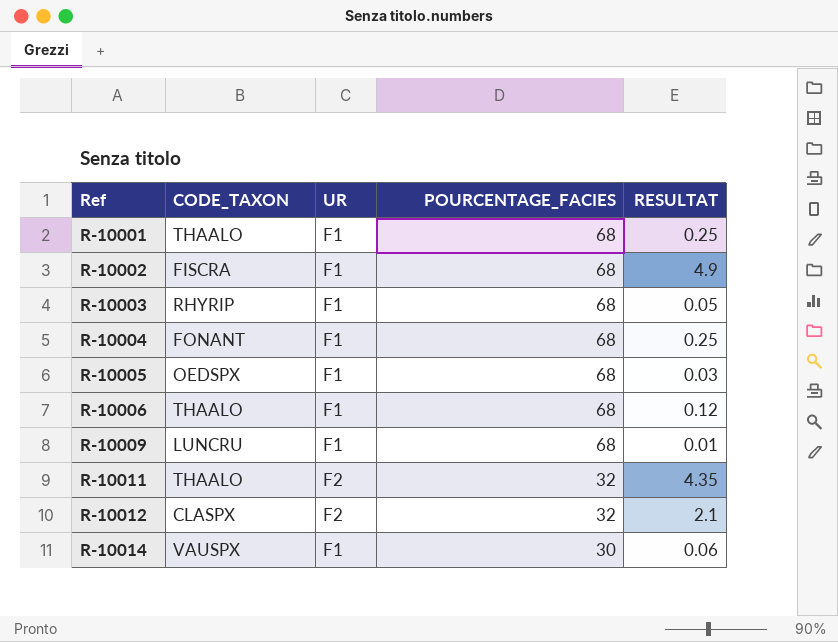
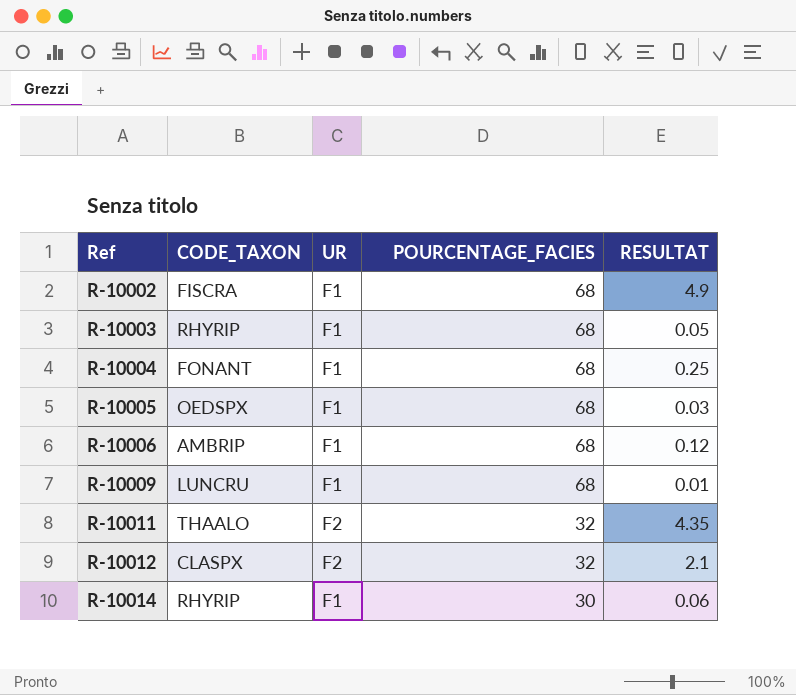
row R-10001: THAALO | F1 | 68 | 0.25 -> none
R-10006 | CODE_TAXON: THAALO -> AMBRIP
R-10014 | CODE_TAXON: VAUSPX -> RHYRIP

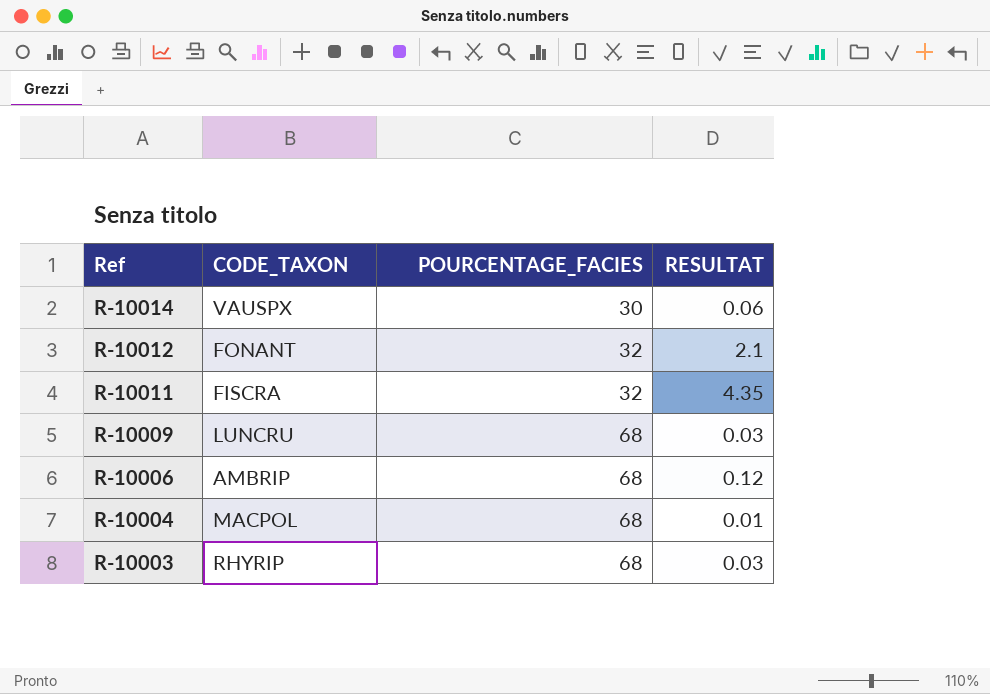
row order: Ref ascending -> Ref descending
column UR | position: 3 -> none
row R-10002: FISCRA | F1 | 68 | 4.9 -> none
row R-10005: OEDSPX | F1 | 68 | 0.03 -> none
R-10014 | CODE_TAXON: RHYRIP -> VAUSPX
R-10012 | CODE_TAXON: CLASPX -> FONANT
R-10011 | CODE_TAXON: THAALO -> FISCRA
R-10009 | RESULTAT: 0.01 -> 0.03
R-10004 | CODE_TAXON: FONANT -> MACPOL
R-10004 | RESULTAT: 0.25 -> 0.01
R-10003 | RESULTAT: 0.05 -> 0.03

